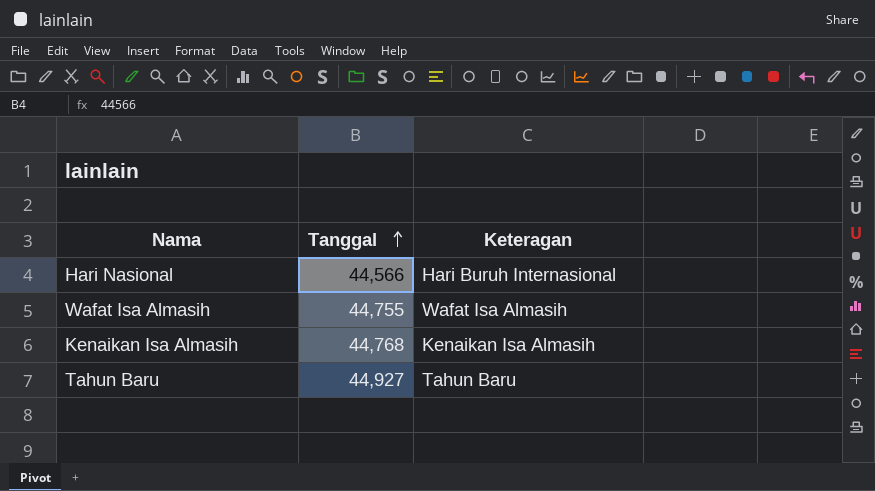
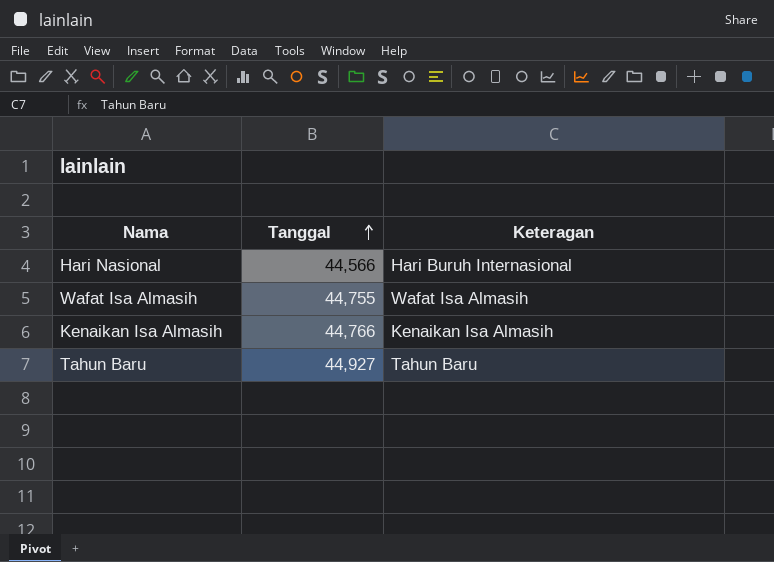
Kenaikan Isa Almasih | Tanggal: 44,768 -> 44,766

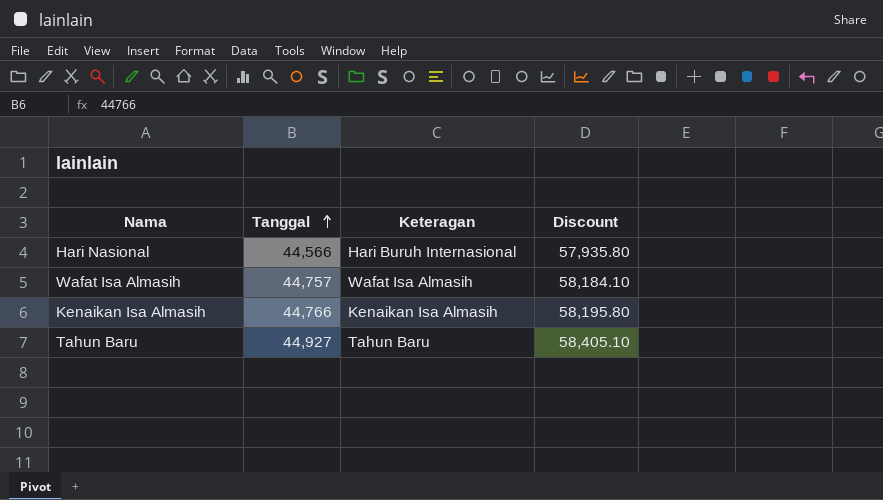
column Discount | formula: none -> [Tanggal] * 1.3
Wafat Isa Almasih | Tanggal: 44,755 -> 44,757

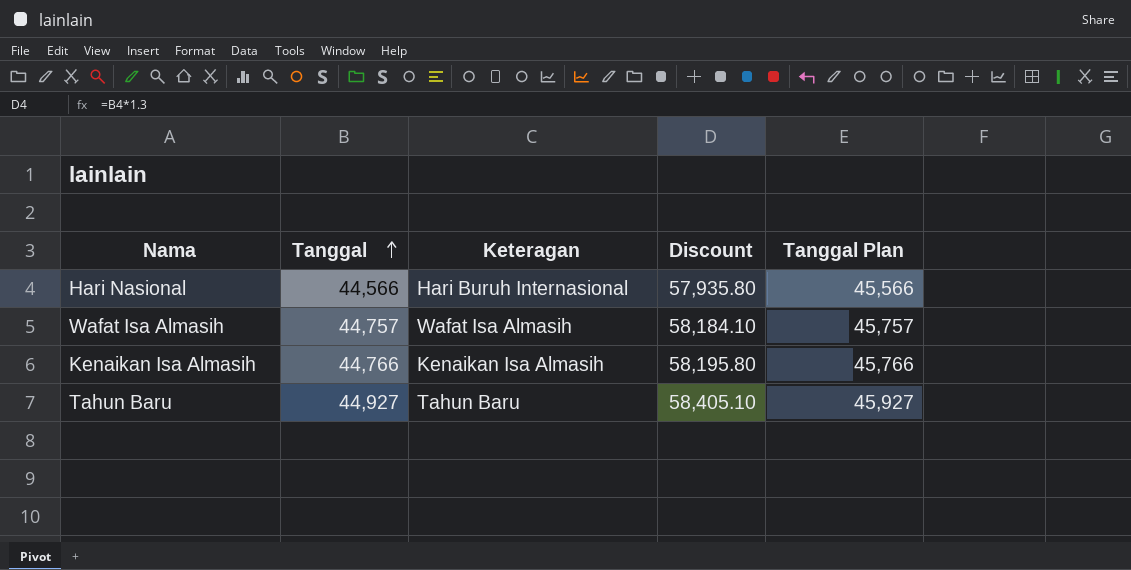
column Tanggal Plan | formula: none -> [Tanggal] + 1000

